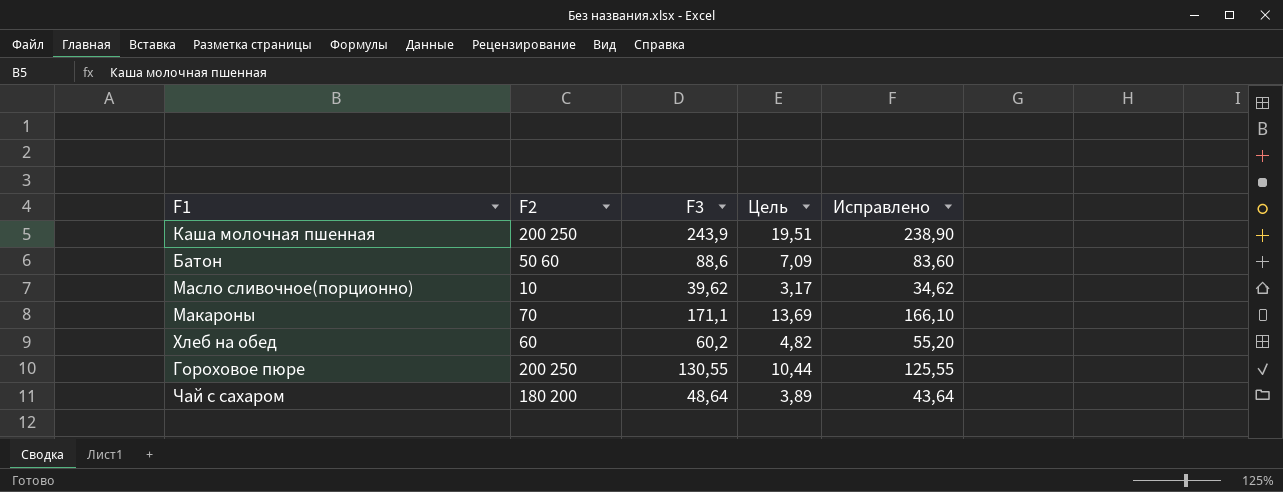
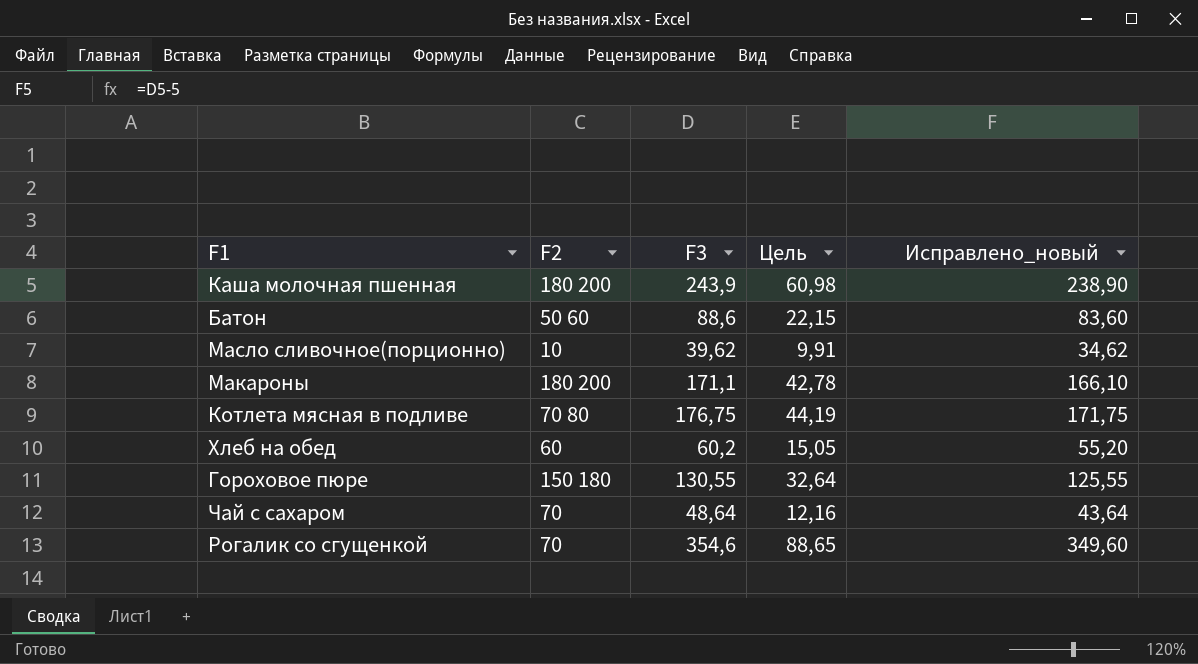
column Цель | formula: [F3] * 0,08 -> [F3] * 0,25
column name: Исправлено -> Исправлено_новый
Каша молочная пшенная | F2: 200 250 -> 180 200
Макароны | F2: 70 -> 180 200
row Котлета мясная в подливе: none -> 70 80 | 176,75 | 44,19 | 171,75
Гороховое пюре | F2: 200 250 -> 150 180
Чай с сахаром | F2: 180 200 -> 70
row Рогалик со сгущенкой: none -> 70 | 354,6 | 88,65 | 349,60

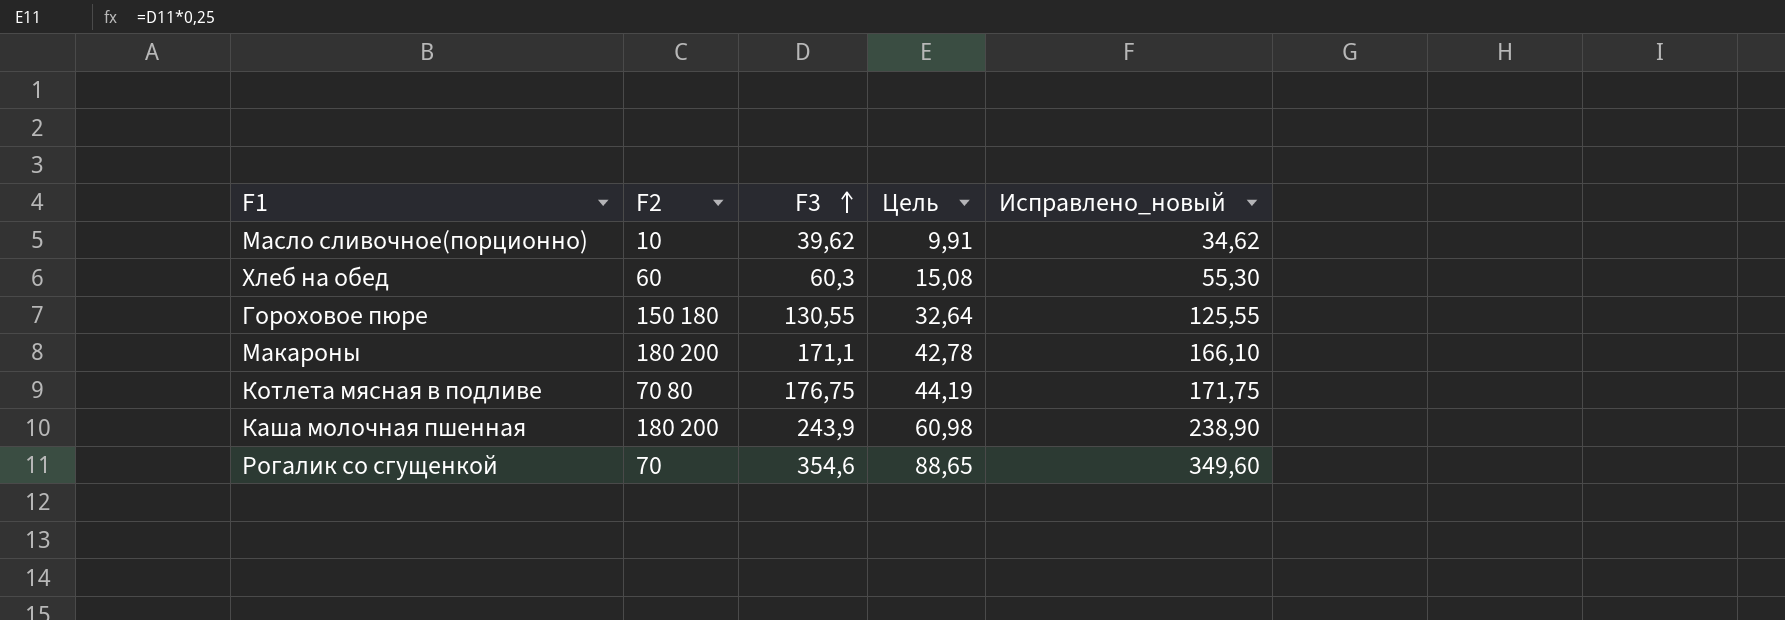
row order: none -> F3 ascending
row Батон: 50 60 | 88,6 | 22,15 | 83,60 -> none
row Чай с сахаром: 70 | 48,64 | 12,16 | 43,64 -> none
Хлеб на обед | F3: 60,2 -> 60,3
Хлеб на обед | Цель: 15,05 -> 15,08
Хлеб на обед | Исправлено_новый: 55,20 -> 55,30

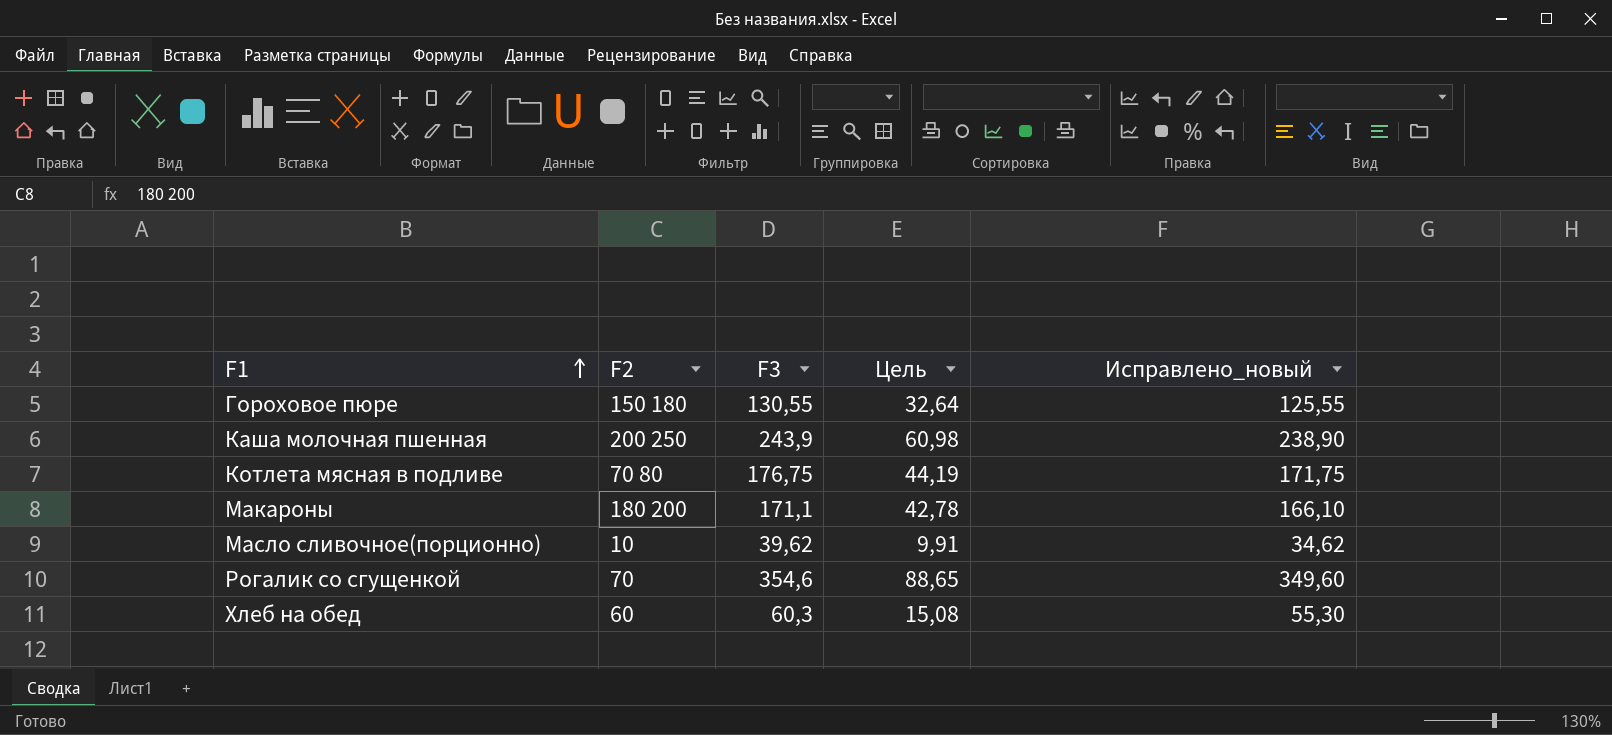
row order: F3 ascending -> F1 ascending
Каша молочная пшенная | F2: 180 200 -> 200 250

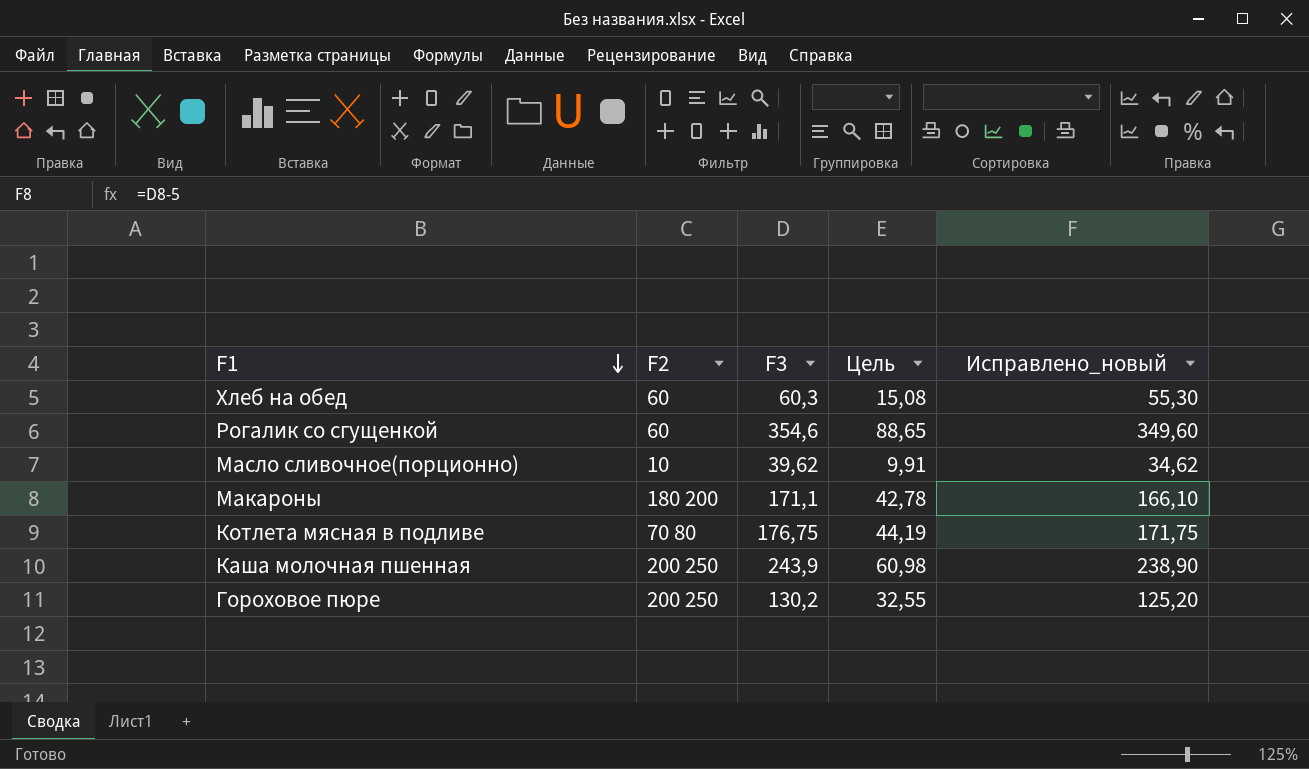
row order: F1 ascending -> F1 descending
Рогалик со сгущенкой | F2: 70 -> 60
Гороховое пюре | F2: 150 180 -> 200 250
Гороховое пюре | F3: 130,55 -> 130,2
Гороховое пюре | Цель: 32,64 -> 32,55
Гороховое пюре | Исправлено_новый: 125,55 -> 125,20

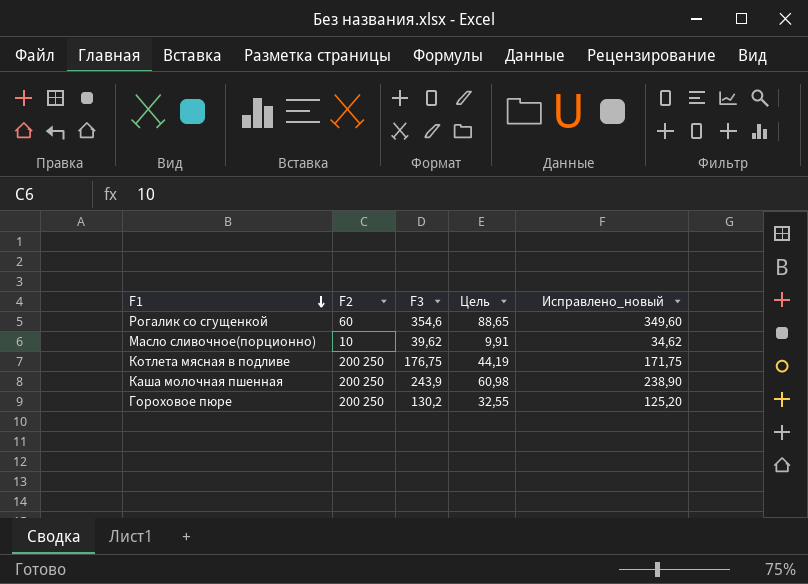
row Хлеб на обед: 60 | 60,3 | 15,08 | 55,30 -> none
row Макароны: 180 200 | 171,1 | 42,78 | 166,10 -> none
Котлета мясная в подливе | F2: 70 80 -> 200 250

